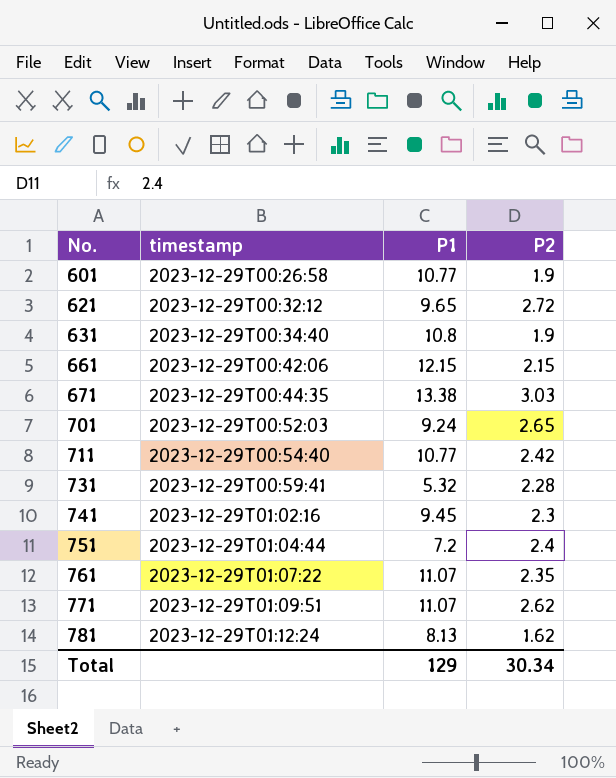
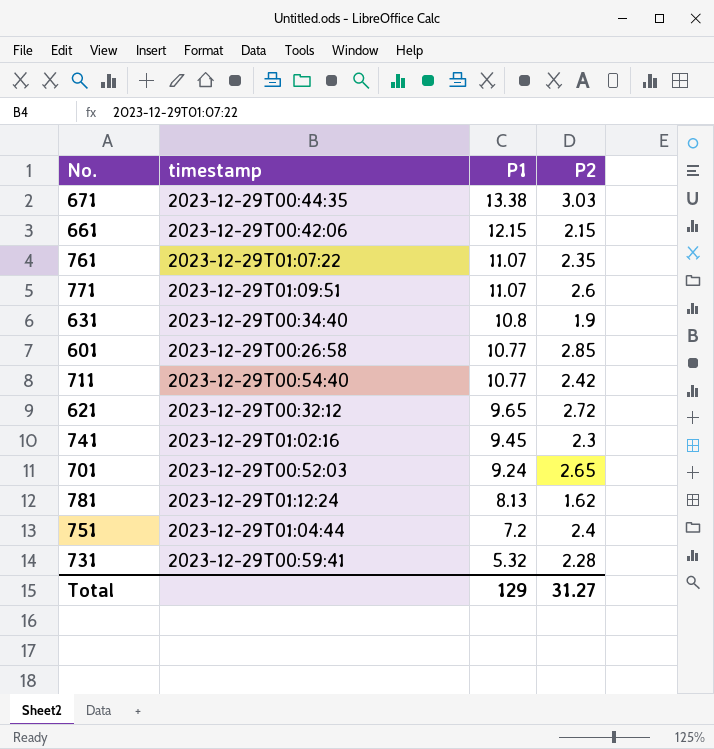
row order: No. ascending -> P1 descending
771 | P2: 2.62 -> 2.6
601 | P2: 1.9 -> 2.85
Total | P2: 30.34 -> 31.27

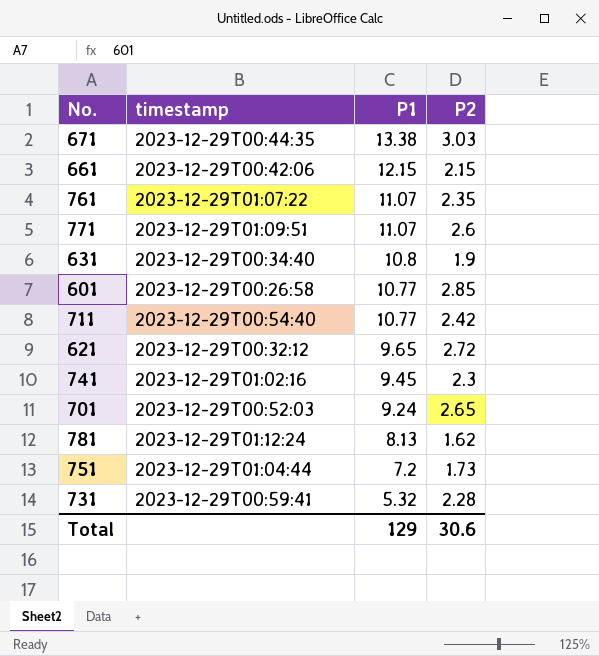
751 | P2: 2.4 -> 1.73
Total | P2: 31.27 -> 30.6

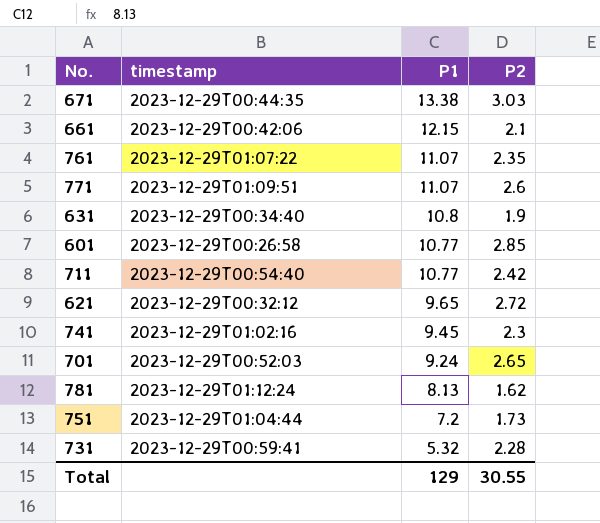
661 | P2: 2.15 -> 2.1
Total | P2: 30.6 -> 30.55

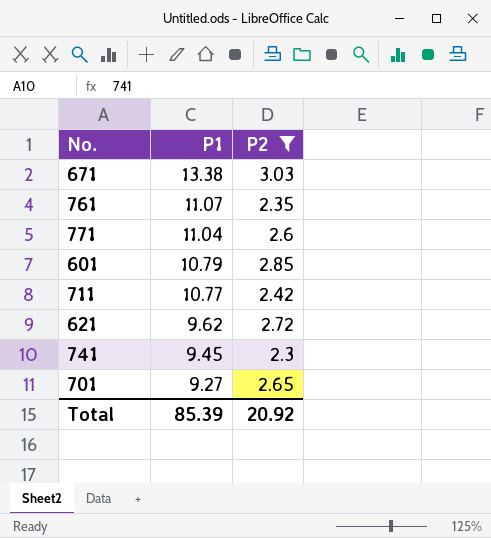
filter: none -> P2 >= 2.3
column timestamp | position: 2 -> none
771 | P1: 11.07 -> 11.04
601 | P1: 10.77 -> 10.79
621 | P1: 9.65 -> 9.62
701 | P1: 9.24 -> 9.27
Total | P1: 129 -> 85.39
Total | P2: 30.55 -> 20.92

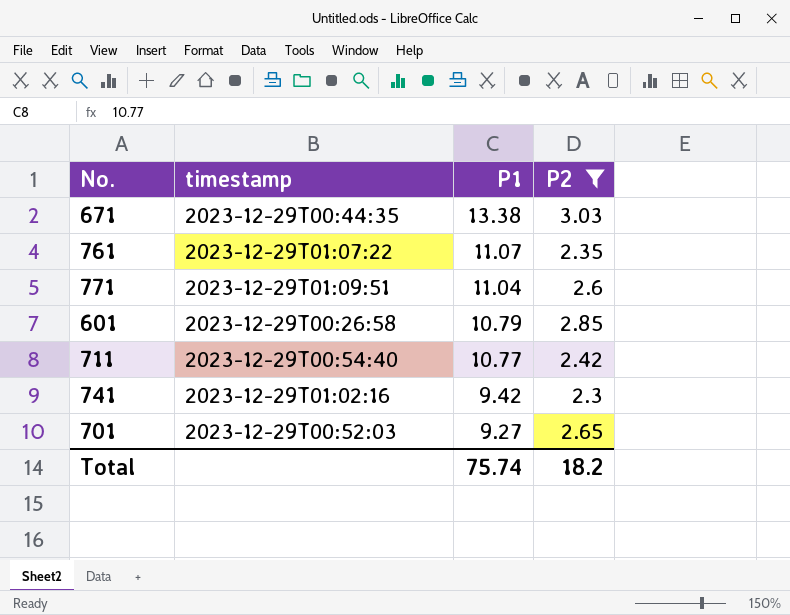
column timestamp | position: none -> 2
row 621: 9.62 | 2.72 -> none
741 | P1: 9.45 -> 9.42
Total | P1: 85.39 -> 75.74
Total | P2: 20.92 -> 18.2

